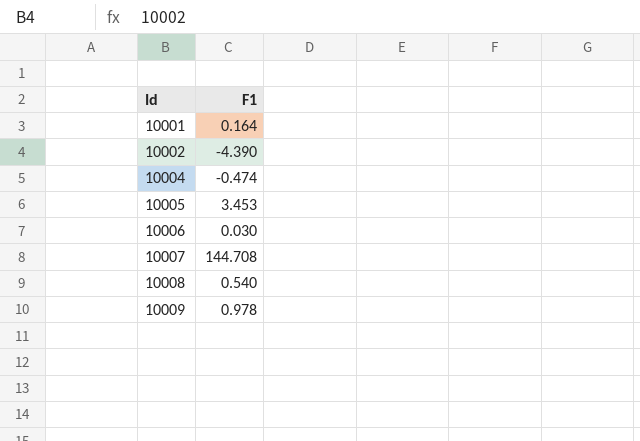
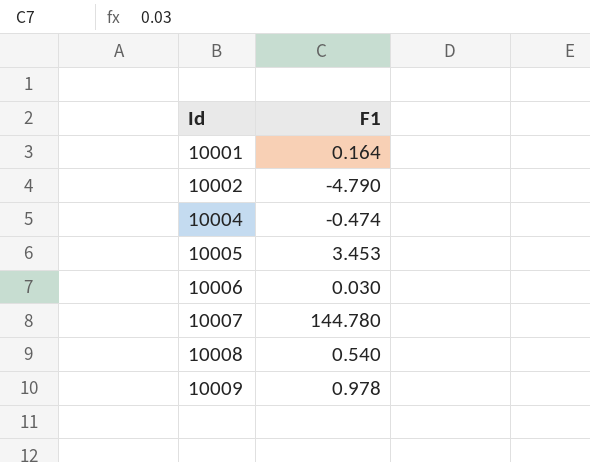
10002 | F1: -4.390 -> -4.790
10007 | F1: 144.708 -> 144.780

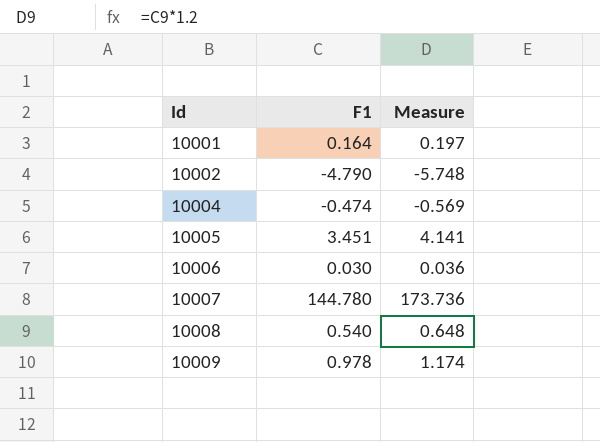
column Measure | formula: none -> [F1] * 1.2
10005 | F1: 3.453 -> 3.451

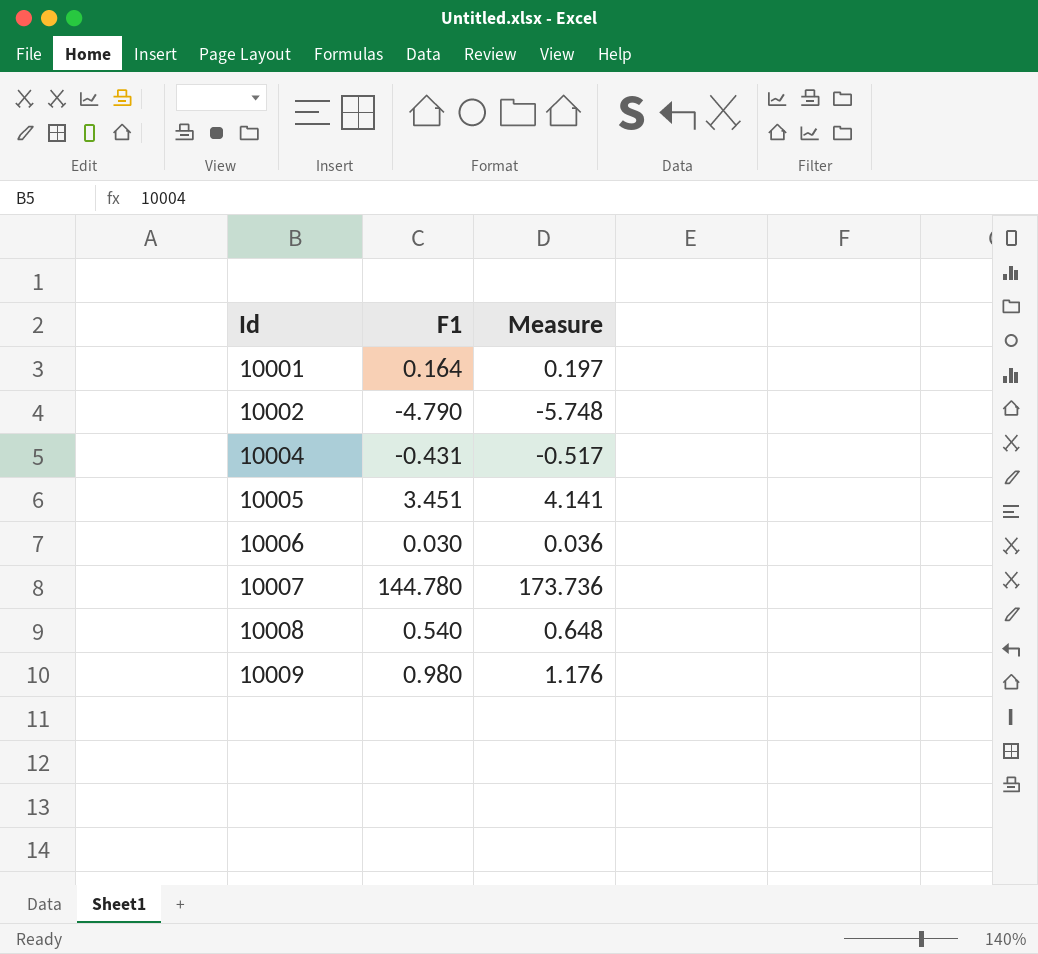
10004 | F1: -0.474 -> -0.431
10004 | Measure: -0.569 -> -0.517
10009 | F1: 0.978 -> 0.980
10009 | Measure: 1.174 -> 1.176

